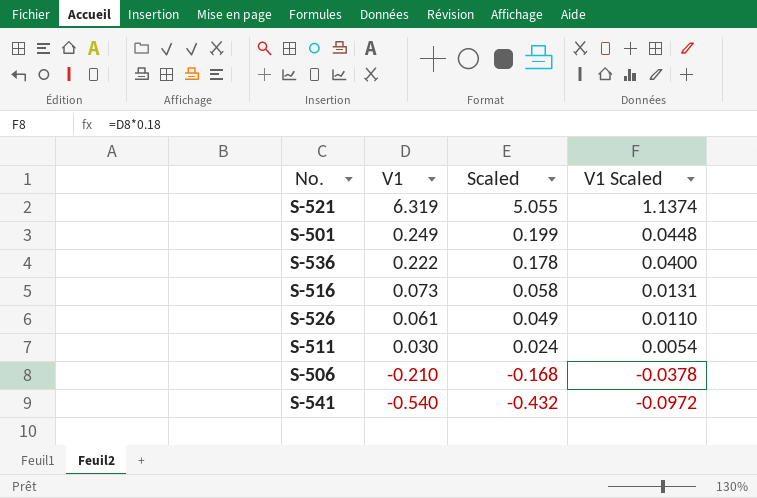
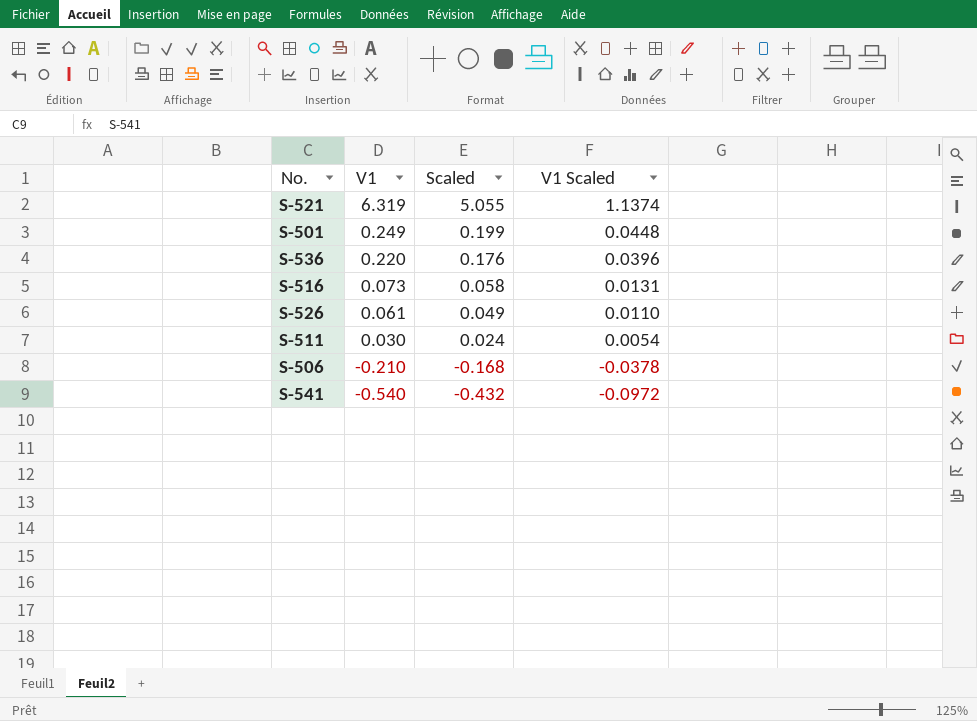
S-536 | V1: 0.222 -> 0.220
S-536 | Scaled: 0.178 -> 0.176
S-536 | V1 Scaled: 0.0400 -> 0.0396

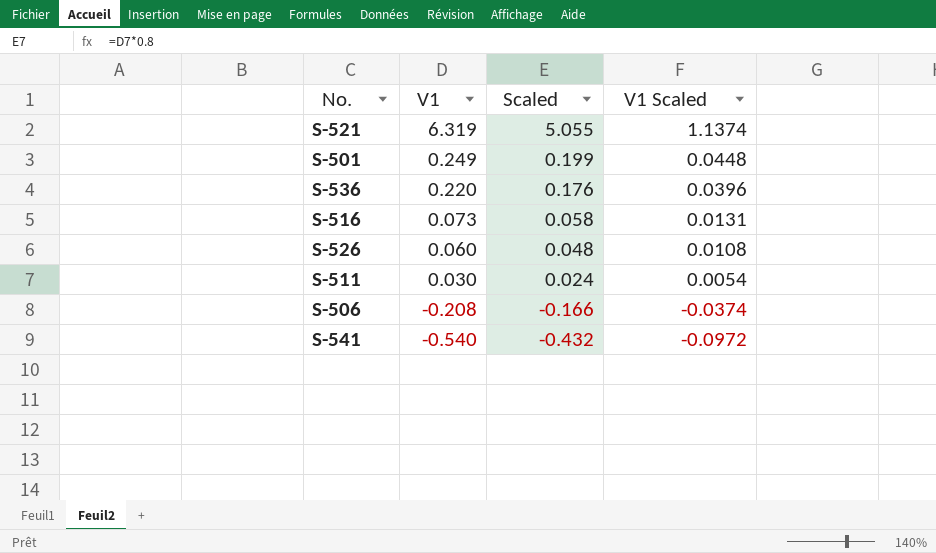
S-526 | V1: 0.061 -> 0.060
S-526 | Scaled: 0.049 -> 0.048
S-526 | V1 Scaled: 0.0110 -> 0.0108
S-506 | V1: -0.210 -> -0.208
S-506 | Scaled: -0.168 -> -0.166
S-506 | V1 Scaled: -0.0378 -> -0.0374

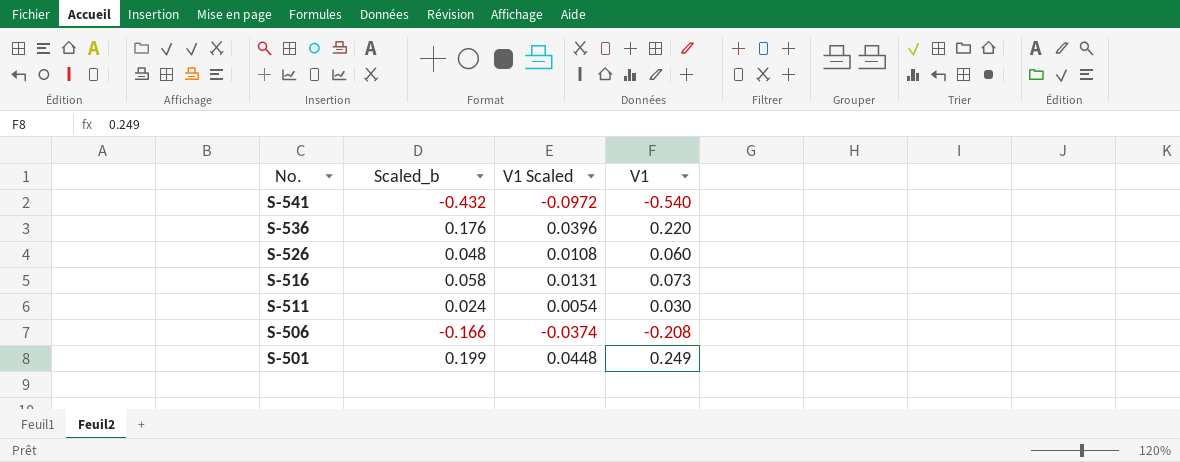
row order: V1 descending -> No. descending
column name: Scaled -> Scaled_b
column V1 | position: 2 -> 4
row S-521: 6.319 | 5.055 | 1.1374 -> none

